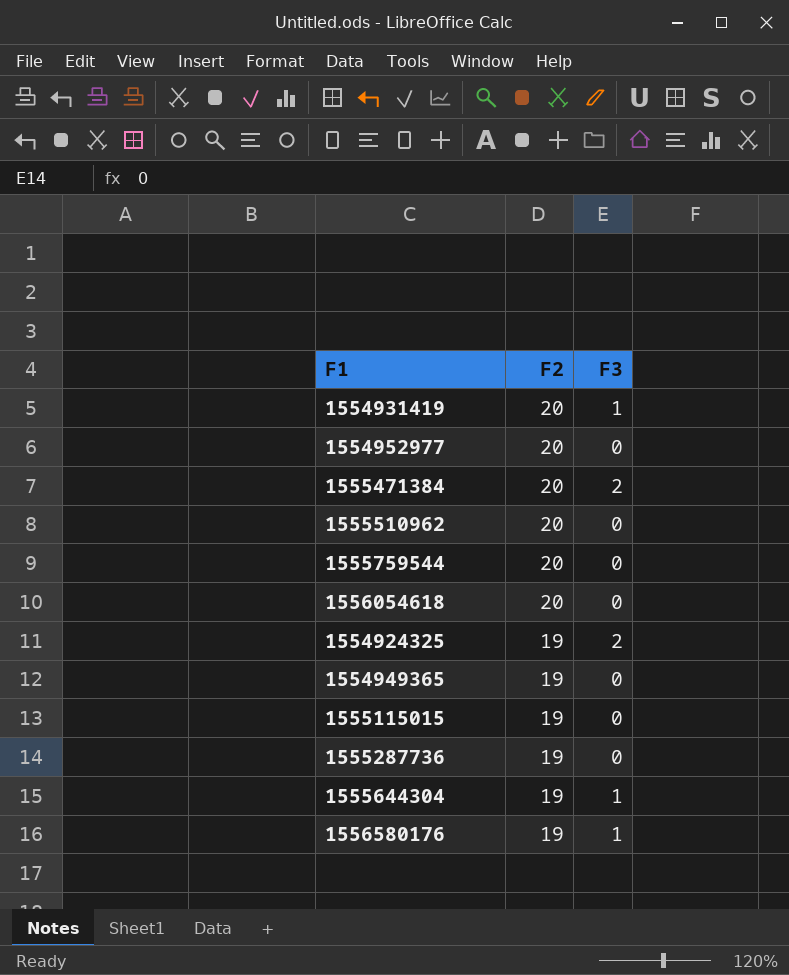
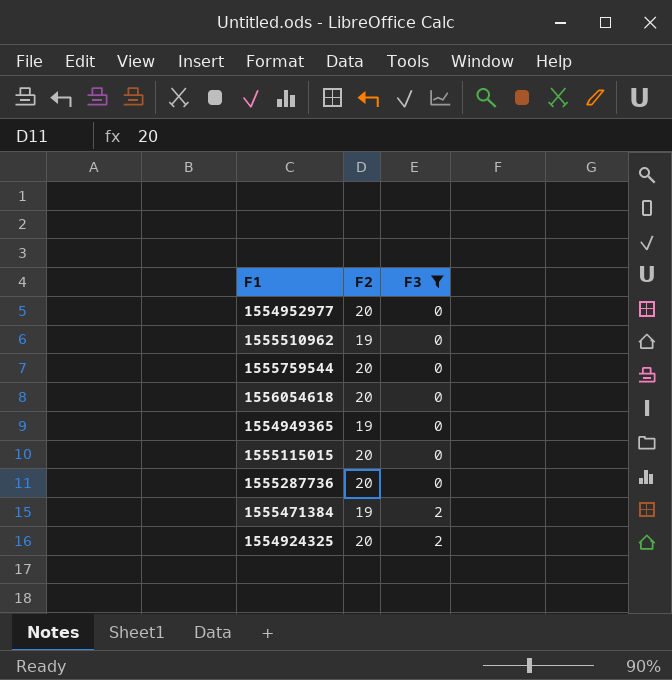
filter: none -> F3 != 1
row order: F2 descending -> F3 ascending
1555510962 | F2: 20 -> 19
1555115015 | F2: 19 -> 20
1555287736 | F2: 19 -> 20
1555471384 | F2: 20 -> 19
1554924325 | F2: 19 -> 20

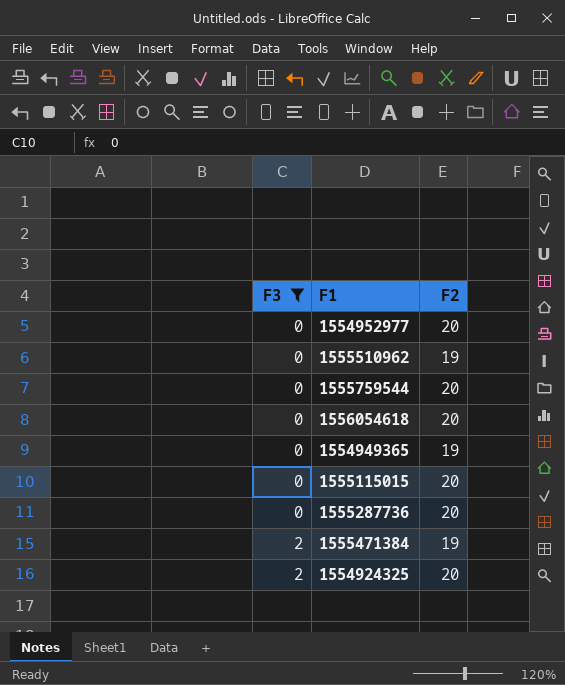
column F3 | position: 3 -> 1

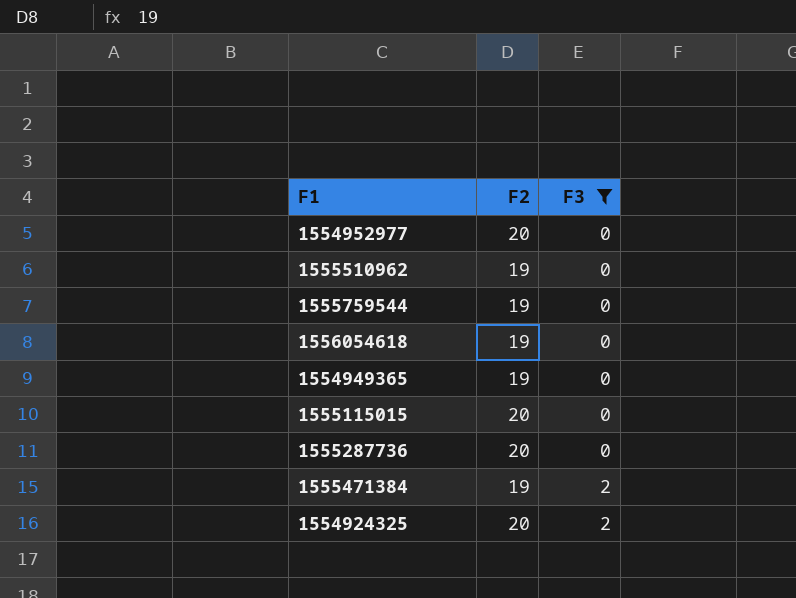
column F3 | position: 1 -> 3
1555759544 | F2: 20 -> 19
1556054618 | F2: 20 -> 19

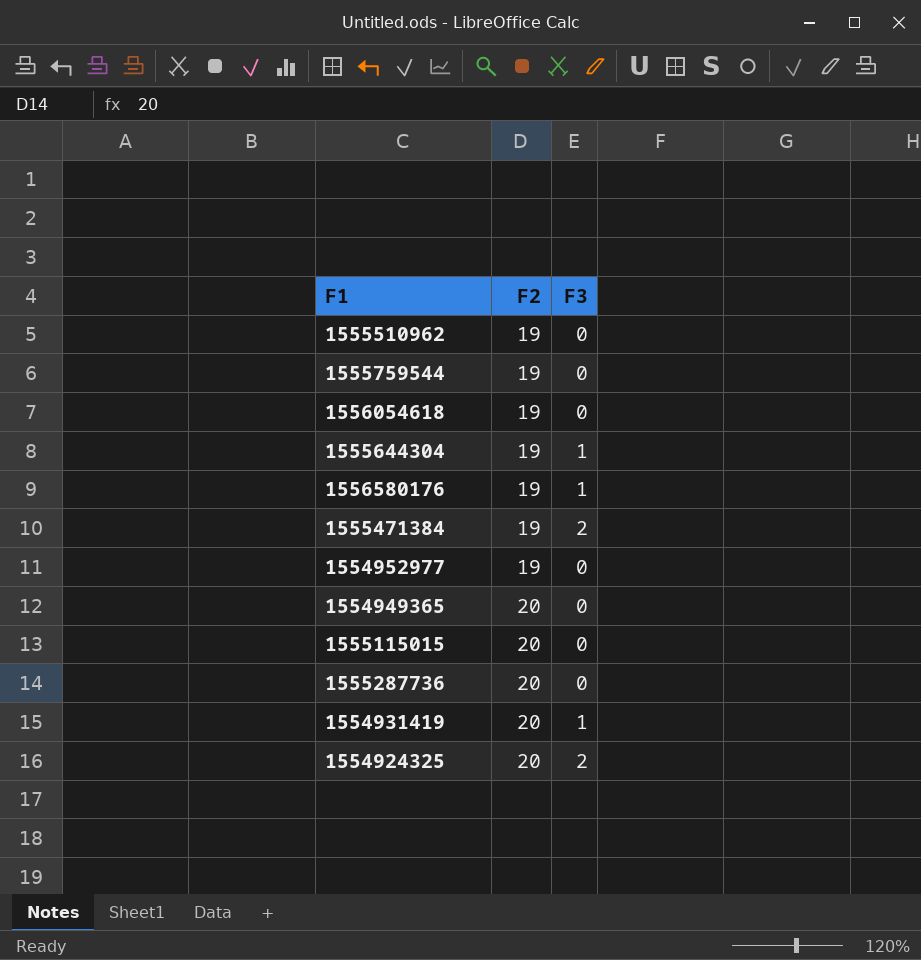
filter: F3 != 1 -> none
row order: F3 ascending -> F2 ascending
1554952977 | F2: 20 -> 19
1554949365 | F2: 19 -> 20

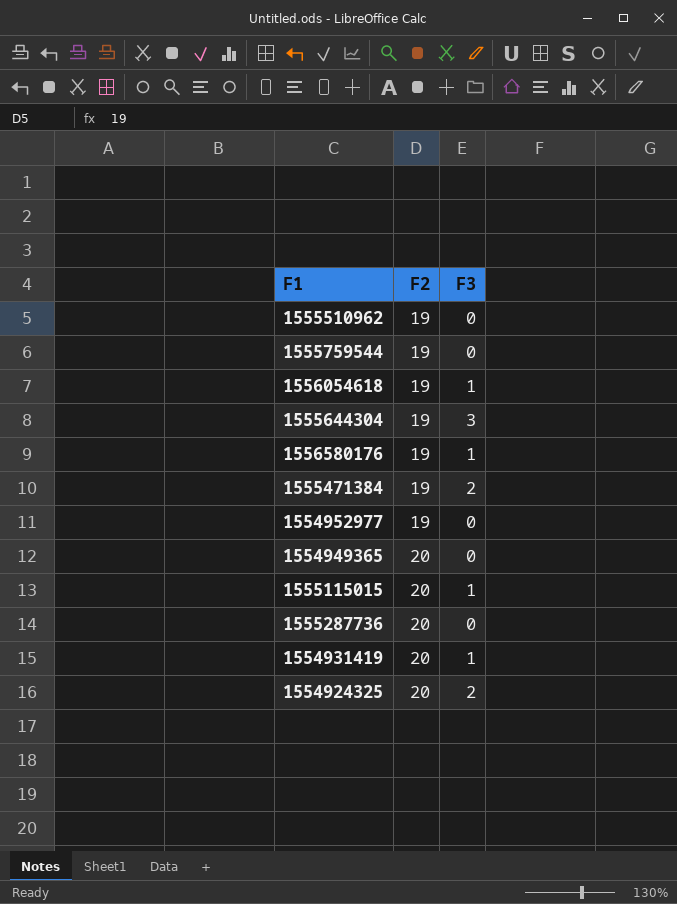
1556054618 | F3: 0 -> 1
1555644304 | F3: 1 -> 3
1555115015 | F3: 0 -> 1

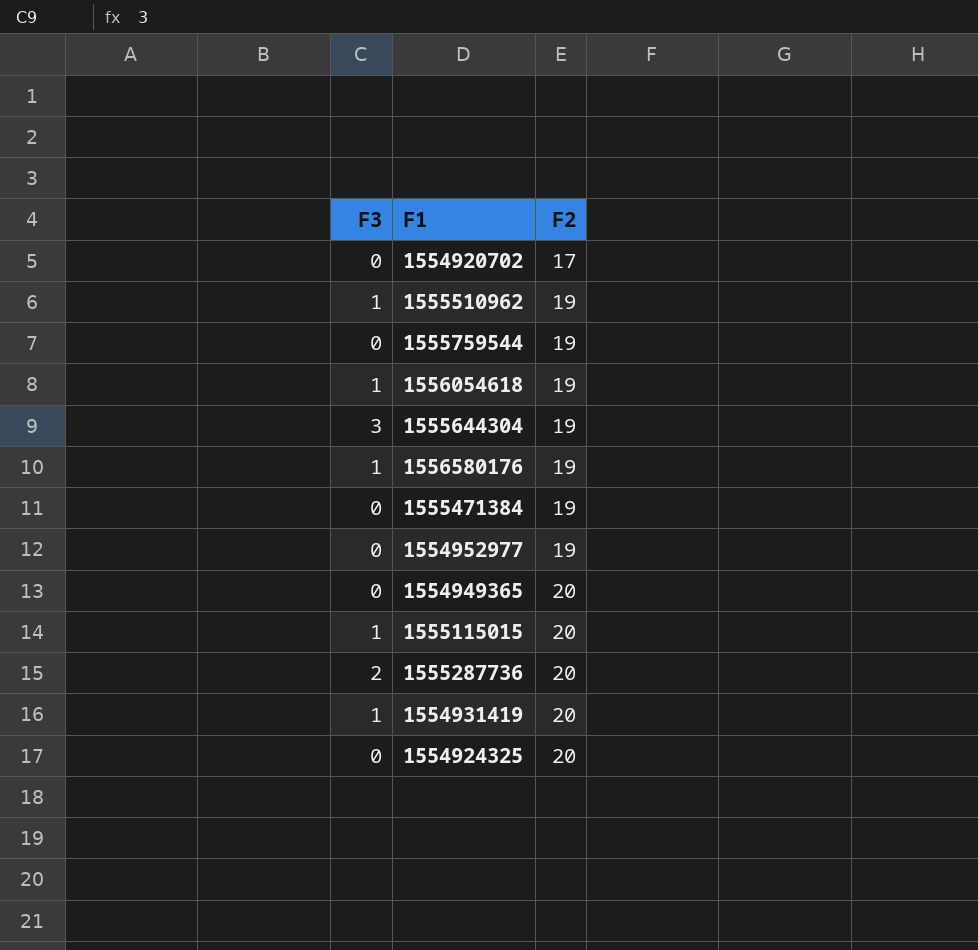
column F3 | position: 3 -> 1
row 1554920702: none -> 0 | 17
1555510962 | F3: 0 -> 1
1555471384 | F3: 2 -> 0
1555287736 | F3: 0 -> 2
1554924325 | F3: 2 -> 0

